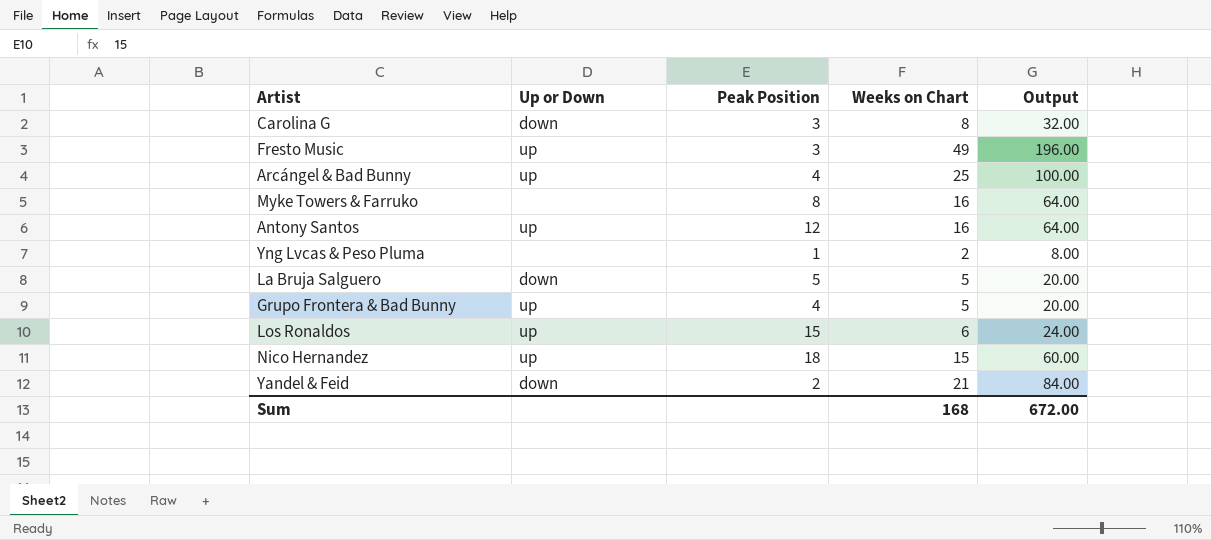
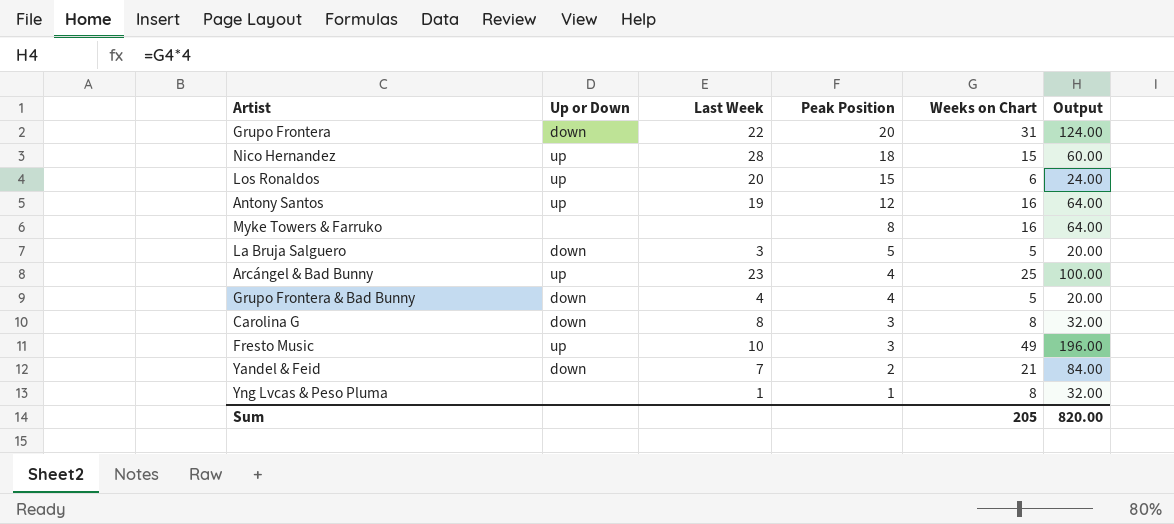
row order: none -> Peak Position descending
column Last Week | position: none -> 3
row Grupo Frontera: none -> down | 22 | 20 | 31 | 124.00
Grupo Frontera & Bad Bunny | Up or Down: up -> down
Yng Lvcas & Peso Pluma | Weeks on Chart: 2 -> 8
Yng Lvcas & Peso Pluma | Output: 8.00 -> 32.00
Sum | Weeks on Chart: 168 -> 205
Sum | Output: 672.00 -> 820.00

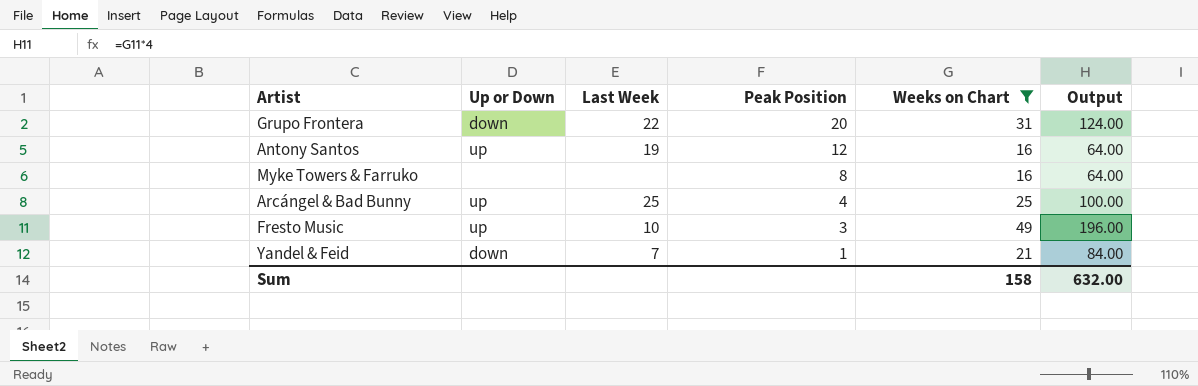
filter: none -> Weeks on Chart >= 16
Arcángel & Bad Bunny | Last Week: 23 -> 25
Yandel & Feid | Peak Position: 2 -> 1
Sum | Weeks on Chart: 205 -> 158
Sum | Output: 820.00 -> 632.00

